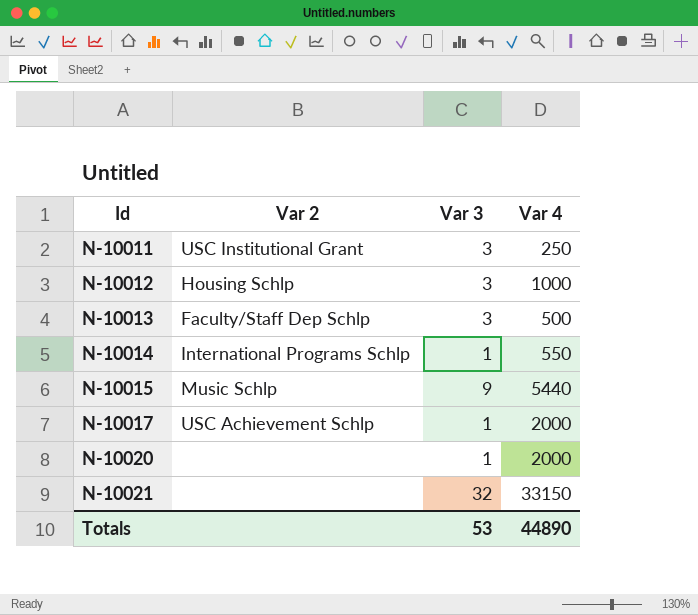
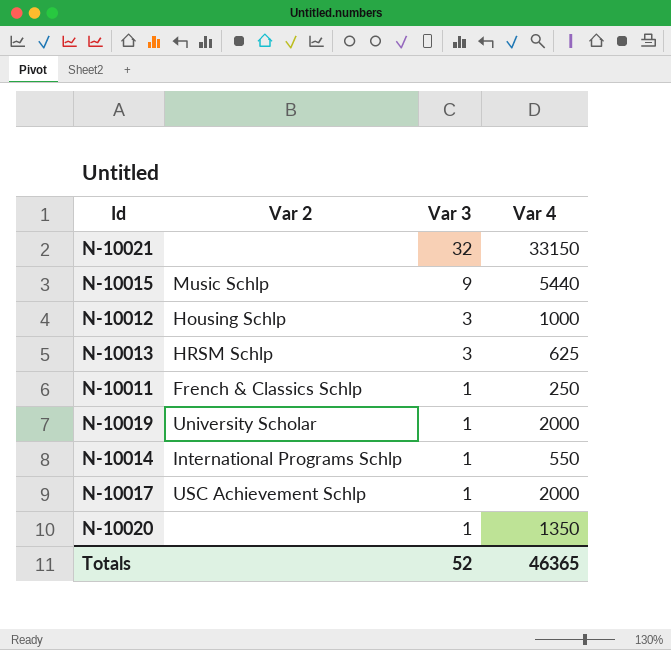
row order: Id ascending -> Var 3 descending
N-10013 | Var 2: Faculty/Staff Dep Schlp -> HRSM Schlp
N-10013 | Var 4: 500 -> 625
N-10011 | Var 2: USC Institutional Grant -> French & Classics Schlp
N-10011 | Var 3: 3 -> 1
row N-10019: none -> University Scholar | 1 | 2000
N-10020 | Var 4: 2000 -> 1350
Totals | Var 3: 53 -> 52
Totals | Var 4: 44890 -> 46365

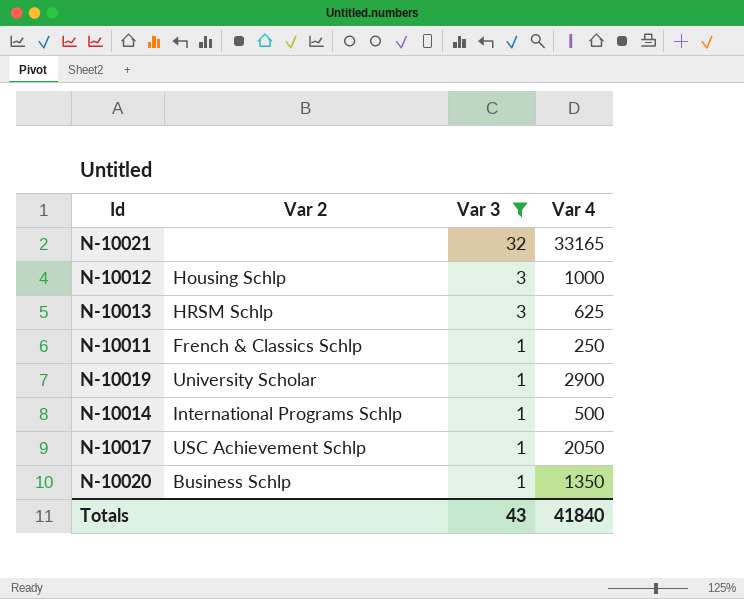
filter: none -> Var 3 != 9
N-10021 | Var 4: 33150 -> 33165
N-10019 | Var 4: 2000 -> 2900
N-10014 | Var 4: 550 -> 500
N-10017 | Var 4: 2000 -> 2050
N-10020 | Var 2: none -> Business Schlp
Totals | Var 3: 52 -> 43
Totals | Var 4: 46365 -> 41840

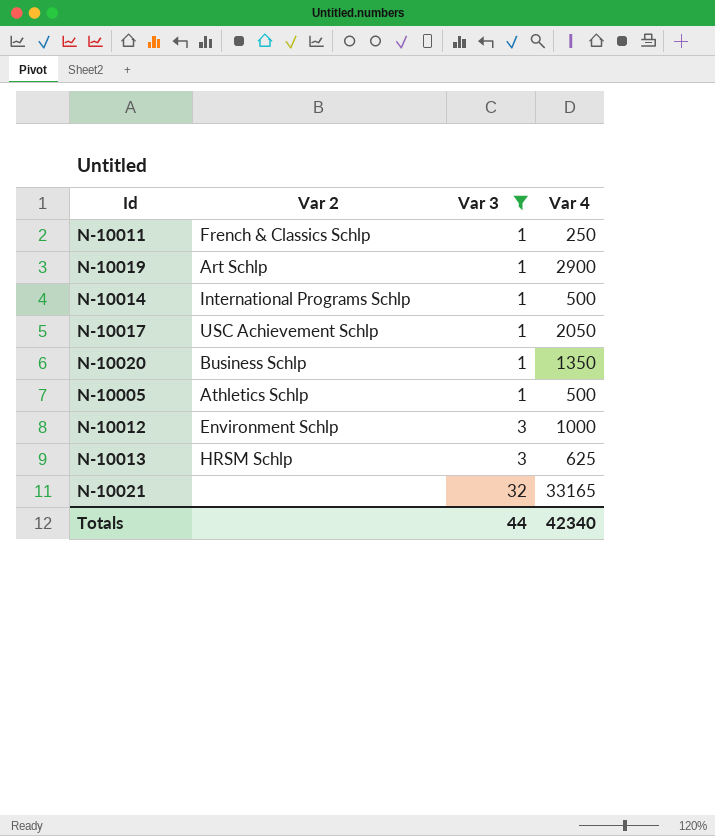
row order: Var 3 descending -> Var 3 ascending
N-10019 | Var 2: University Scholar -> Art Schlp
row N-10005: none -> Athletics Schlp | 1 | 500
N-10012 | Var 2: Housing Schlp -> Environment Schlp
Totals | Var 3: 43 -> 44
Totals | Var 4: 41840 -> 42340

